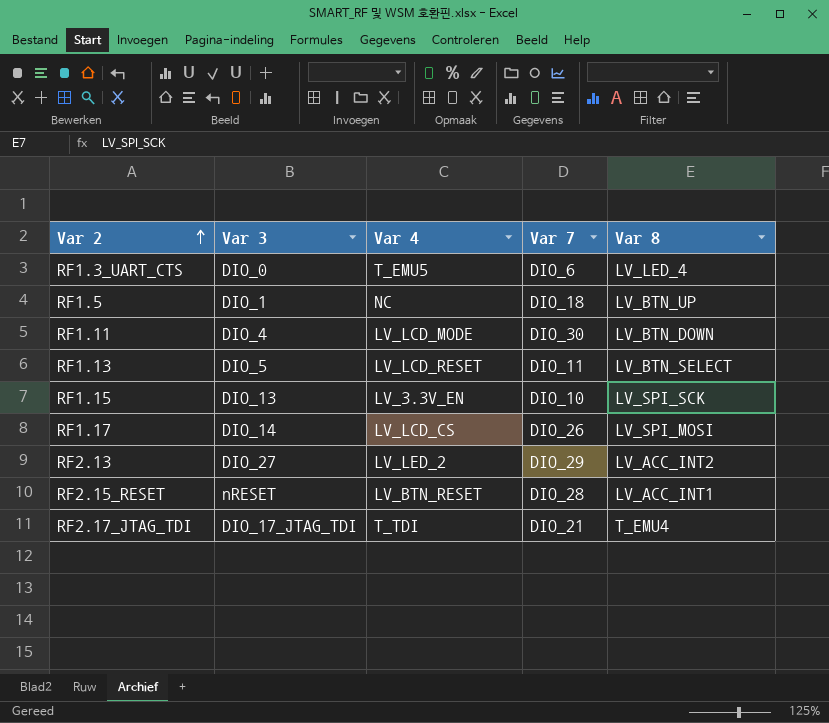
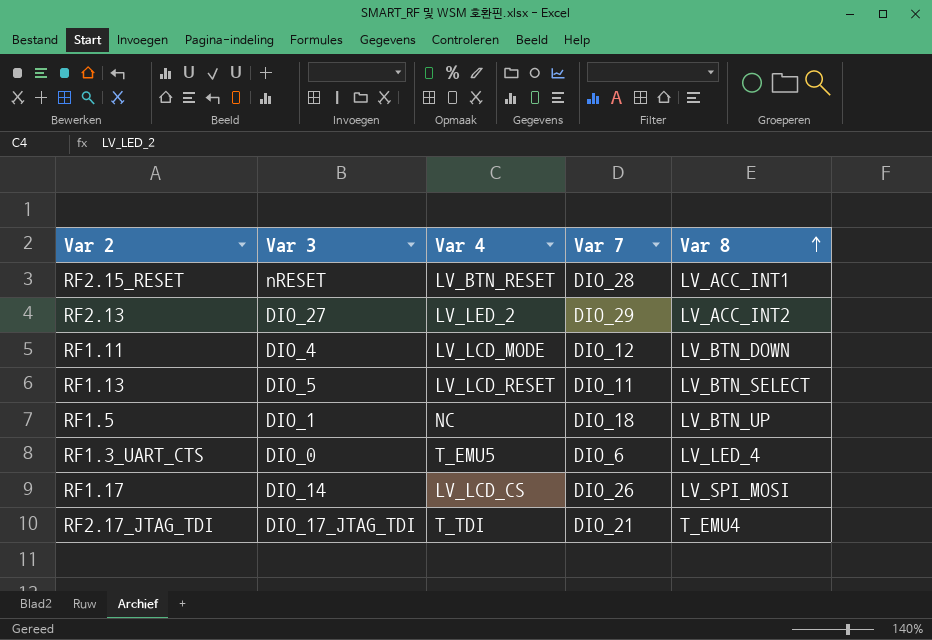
row order: Var 2 ascending -> Var 8 ascending
row RF1.15: DIO_13 | LV_3.3V_EN | DIO_10 | LV_SPI_SCK -> none
RF1.11 | Var 7: DIO_30 -> DIO_12

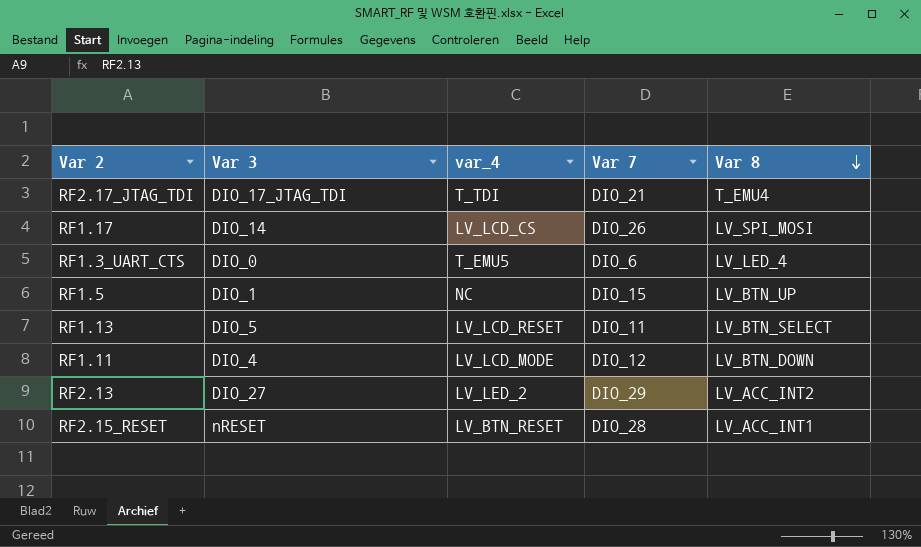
row order: Var 8 ascending -> Var 8 descending
column name: Var 4 -> var_4
RF1.5 | Var 7: DIO_18 -> DIO_15

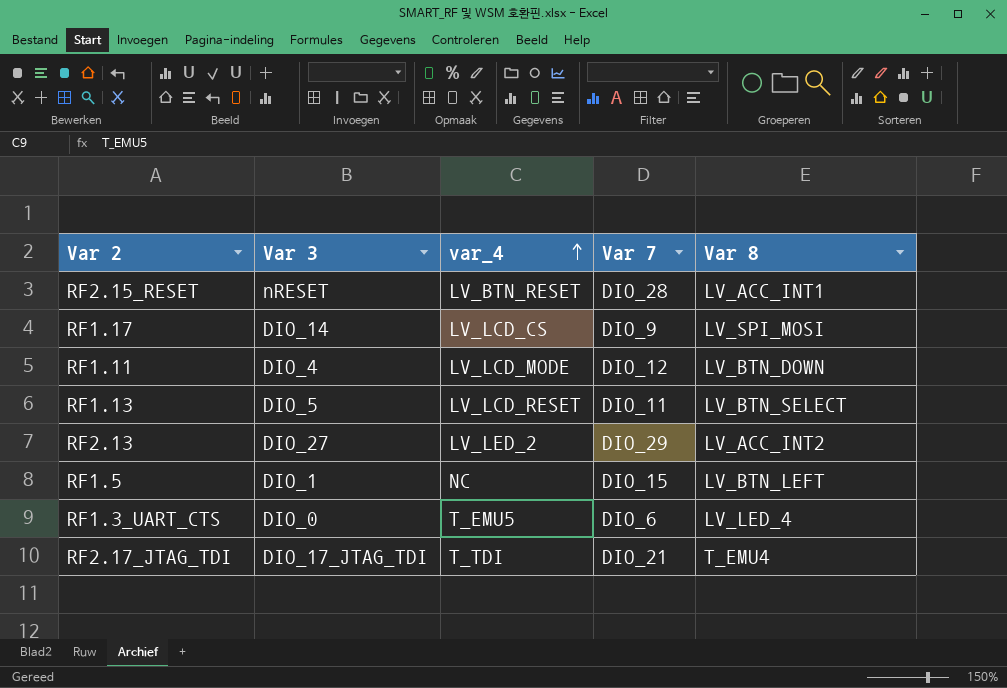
row order: Var 8 descending -> var_4 ascending
RF1.17 | Var 7: DIO_26 -> DIO_9
RF1.5 | Var 8: LV_BTN_UP -> LV_BTN_LEFT

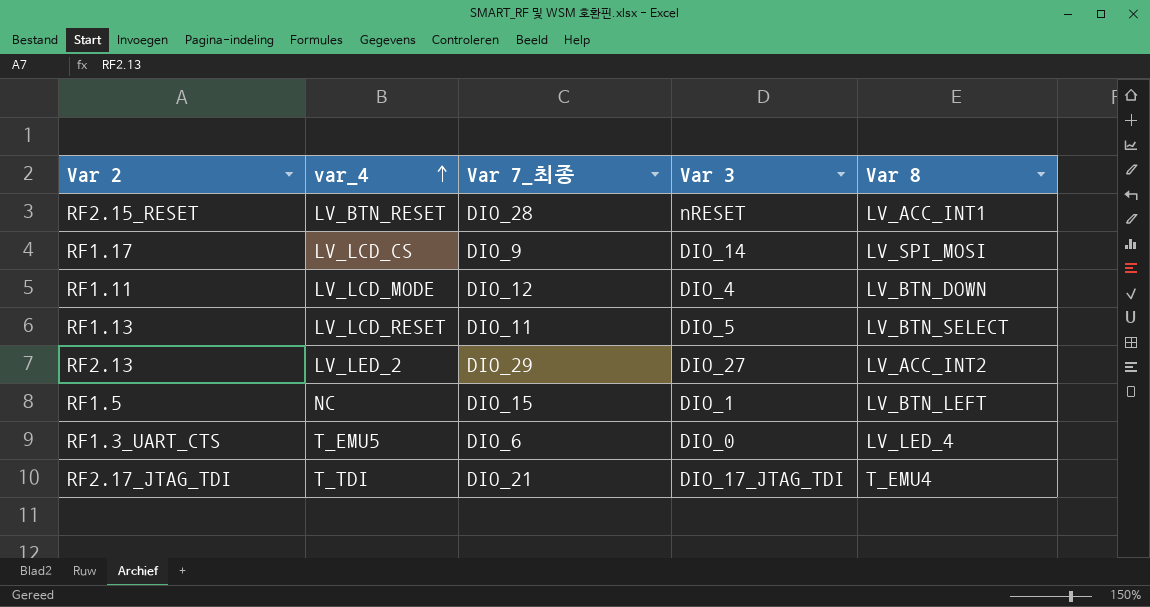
column name: Var 7 -> Var 7_최종
column Var 3 | position: 2 -> 4

